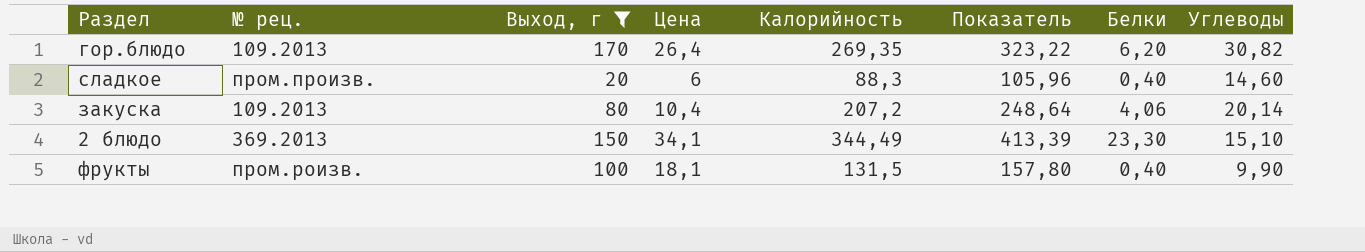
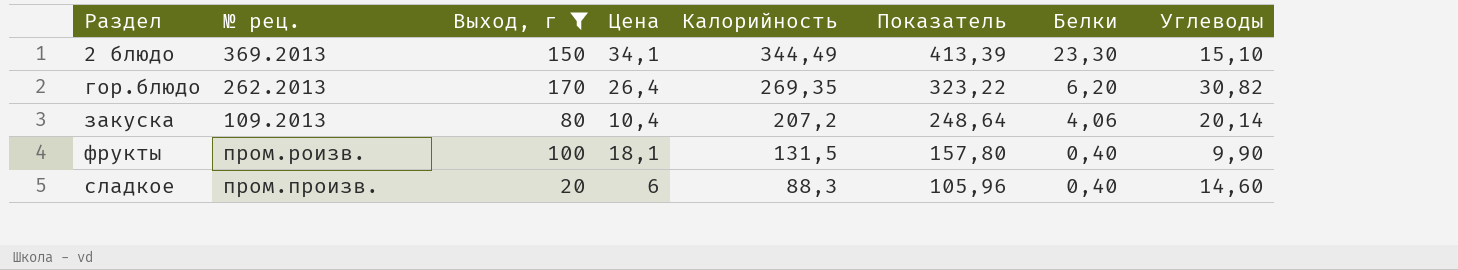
row order: none -> Калорийность descending
гор.блюдо | № рец.: 109.2013 -> 262.2013

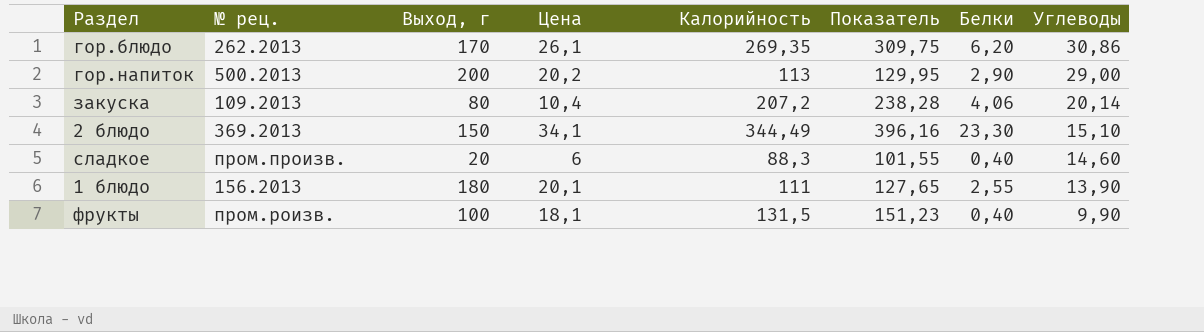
filter: Выход, г <= 170 -> none
row order: Калорийность descending -> Углеводы descending
column Показатель | formula: [Калорийность] * 1,2 -> [Калорийность] * 1,15
гор.блюдо | Цена: 26,4 -> 26,1
гор.блюдо | Углеводы: 30,82 -> 30,86

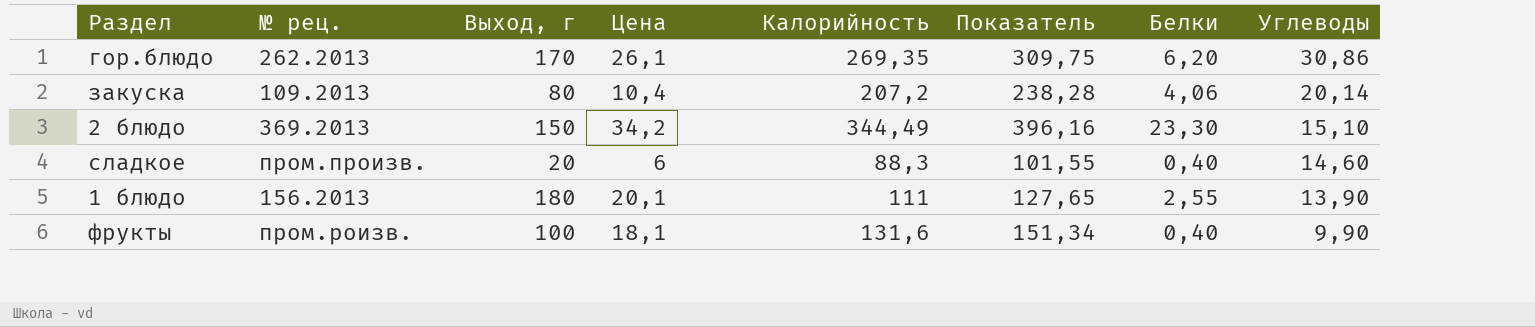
row гор.напиток: 500.2013 | 200 | 20,2 | 113 | 129,95 | 2,90 | 29,00 -> none
2 блюдо | Цена: 34,1 -> 34,2
фрукты | Калорийность: 131,5 -> 131,6
фрукты | Показатель: 151,23 -> 151,34

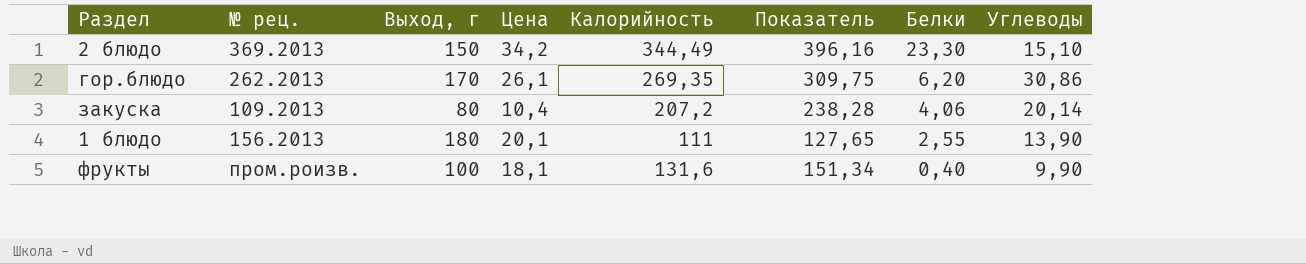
row order: Углеводы descending -> Белки descending
row сладкое: пром.произв. | 20 | 6 | 88,3 | 101,55 | 0,40 | 14,60 -> none

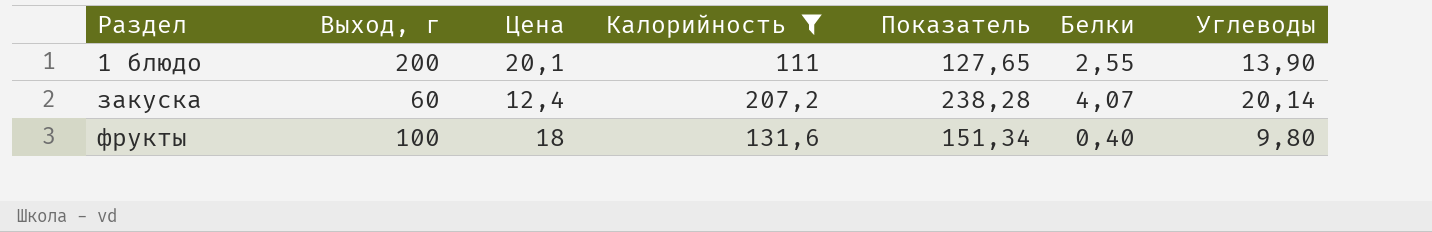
filter: none -> Калорийность <= 207,2
row order: Белки descending -> Раздел ascending
column № рец. | position: 2 -> none
1 блюдо | Выход, г: 180 -> 200
закуска | Выход, г: 80 -> 60
закуска | Цена: 10,4 -> 12,4
закуска | Белки: 4,06 -> 4,07
фрукты | Цена: 18,1 -> 18
фрукты | Углеводы: 9,90 -> 9,80

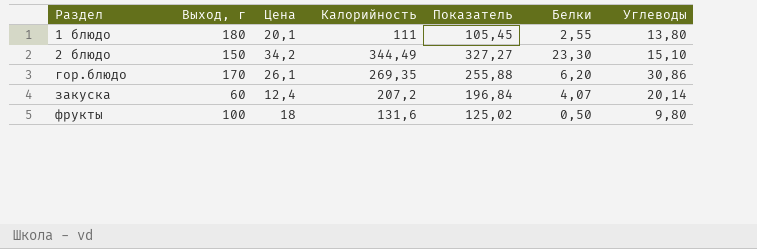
filter: Калорийность <= 207,2 -> none
column Показатель | formula: [Калорийность] * 1,15 -> [Калорийность] * 0,95
1 блюдо | Выход, г: 200 -> 180
1 блюдо | Углеводы: 13,90 -> 13,80
фрукты | Белки: 0,40 -> 0,50

